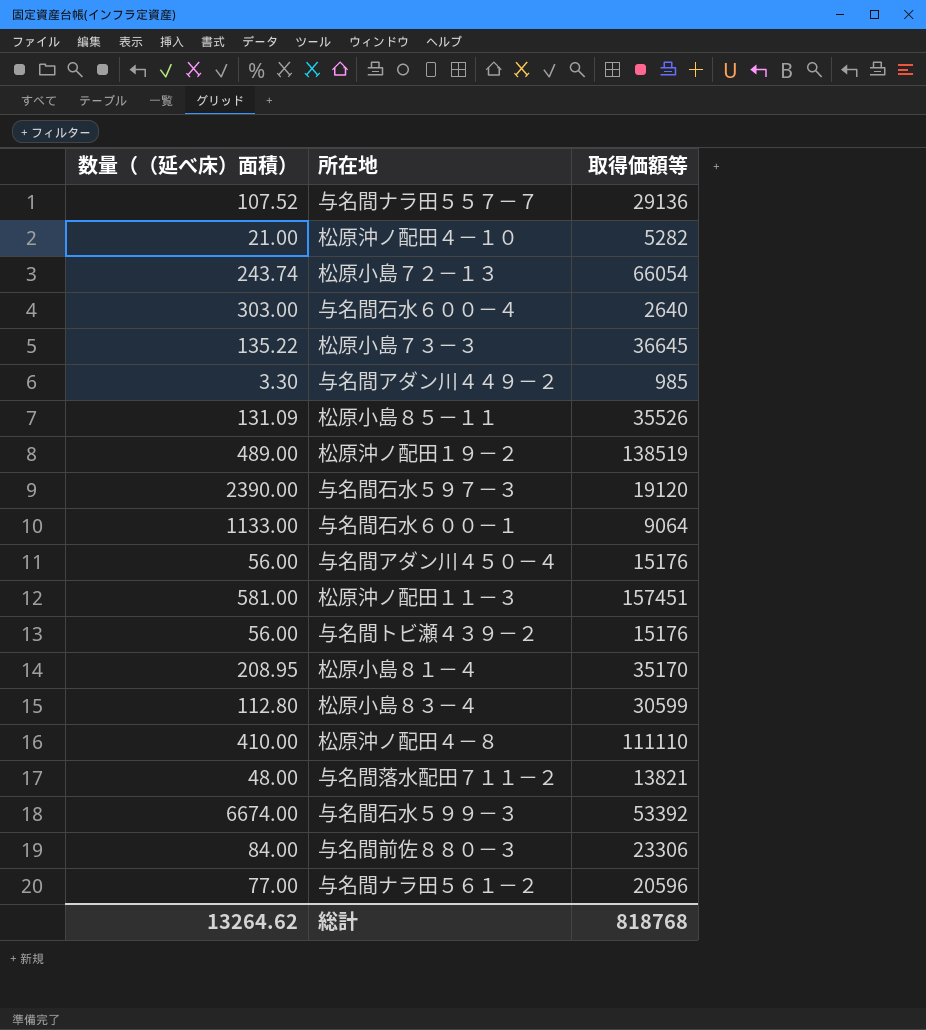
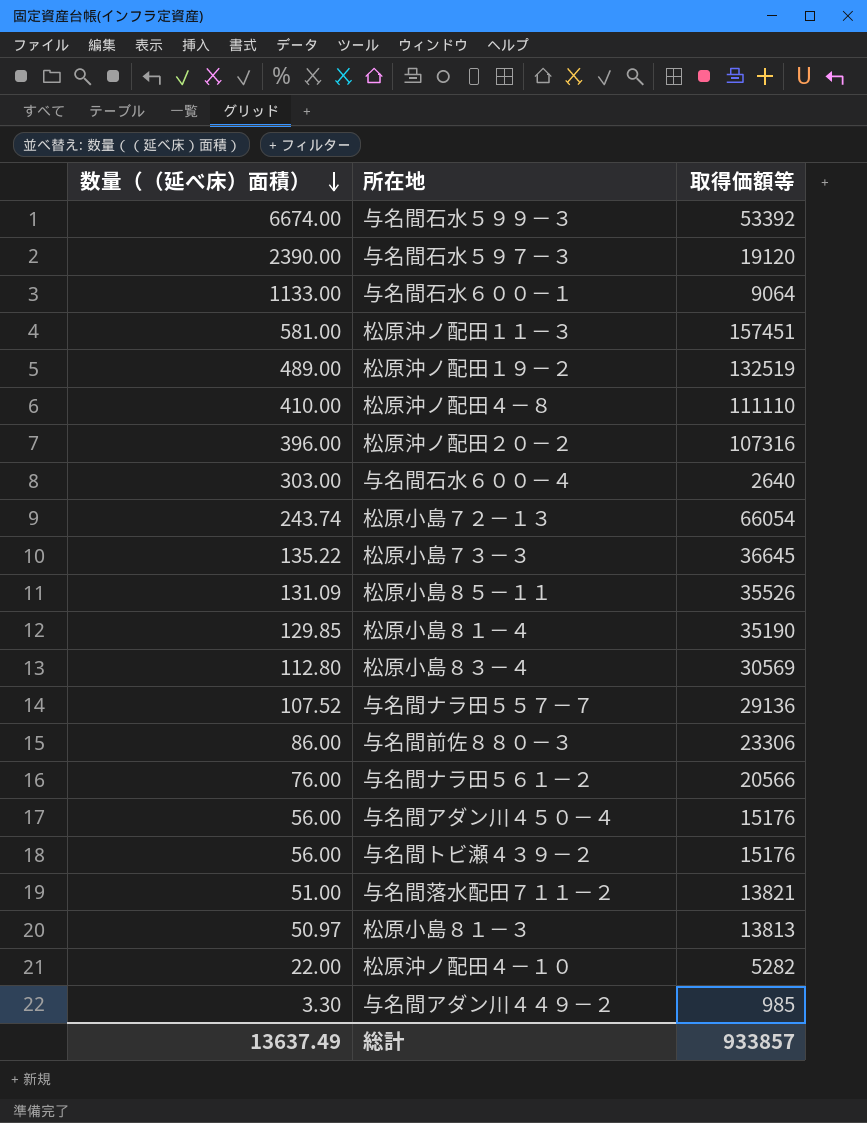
row order: none -> 数量（（延べ床）面積） descending
松原沖ノ配田１９－２ | 取得価額等: 138519 -> 132519
row 松原沖ノ配田２０－２: none -> 396.00 | 107316
松原小島８１－４ | 数量（（延べ床）面積）: 208.95 -> 129.85
松原小島８１－４ | 取得価額等: 35170 -> 35190
松原小島８３－４ | 取得価額等: 30599 -> 30569
与名間前佐８８０－３ | 数量（（延べ床）面積）: 84.00 -> 86.00
与名間ナラ田５６１－２ | 数量（（延べ床）面積）: 77.00 -> 76.00
与名間ナラ田５６１－２ | 取得価額等: 20596 -> 20566
与名間落水配田７１１－２ | 数量（（延べ床）面積）: 48.00 -> 51.00
row 松原小島８１－３: none -> 50.97 | 13813
松原沖ノ配田４－１０ | 数量（（延べ床）面積）: 21.00 -> 22.00
総計 | 数量（（延べ床）面積）: 13264.62 -> 13637.49
総計 | 取得価額等: 818768 -> 933857

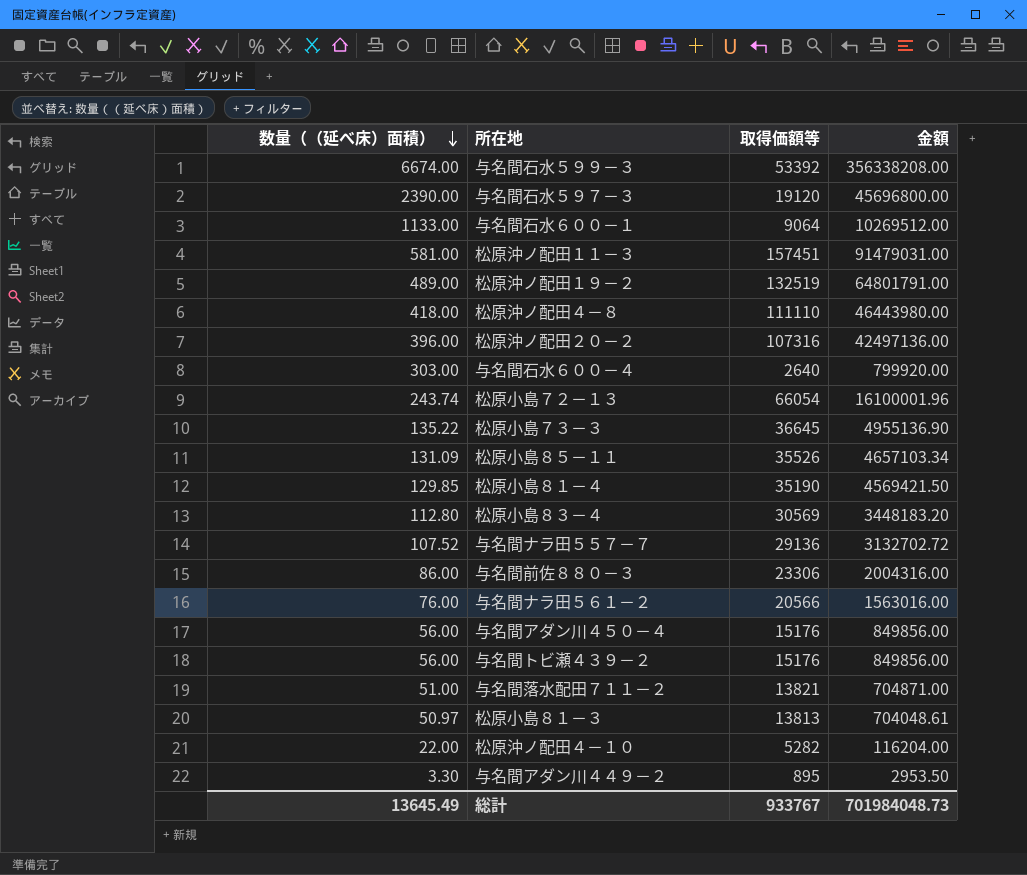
column 金額 | formula: none -> [数量（（延べ床）面積）] * [取得価額等]
松原沖ノ配田４－８ | 数量（（延べ床）面積）: 410.00 -> 418.00
与名間アダン川４４９－２ | 取得価額等: 985 -> 895
総計 | 数量（（延べ床）面積）: 13637.49 -> 13645.49
総計 | 取得価額等: 933857 -> 933767

